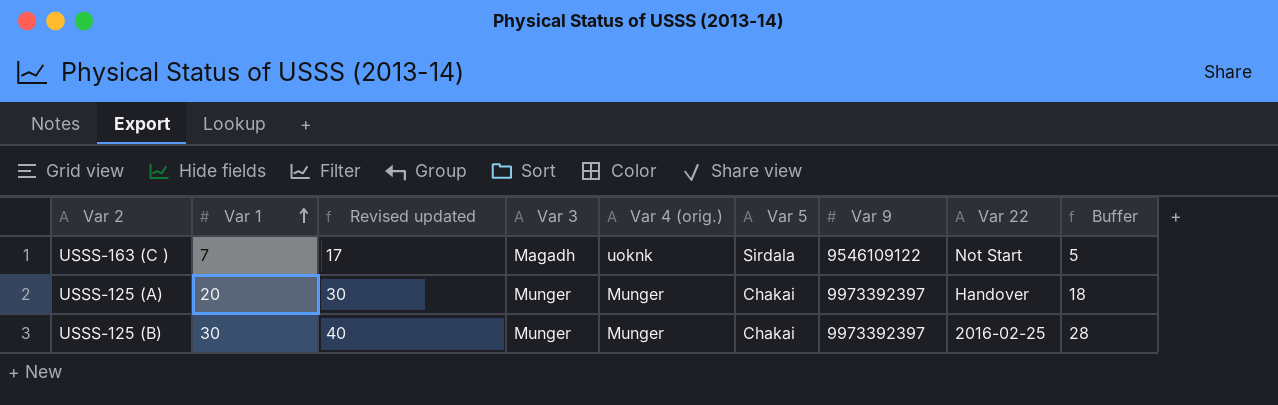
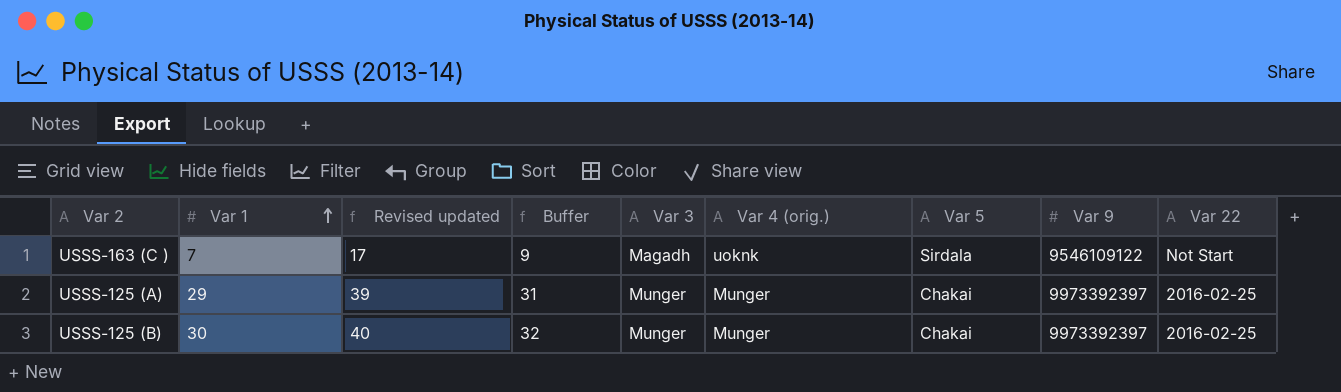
column Buffer | formula: [Var 1] - 2 -> [Var 1] + 2
column Buffer | position: 9 -> 4
USSS-125 (A) | Var 1: 20 -> 29
USSS-125 (A) | Revised updated: 30 -> 39
USSS-125 (A) | Var 22: Handover -> 2016-02-25

